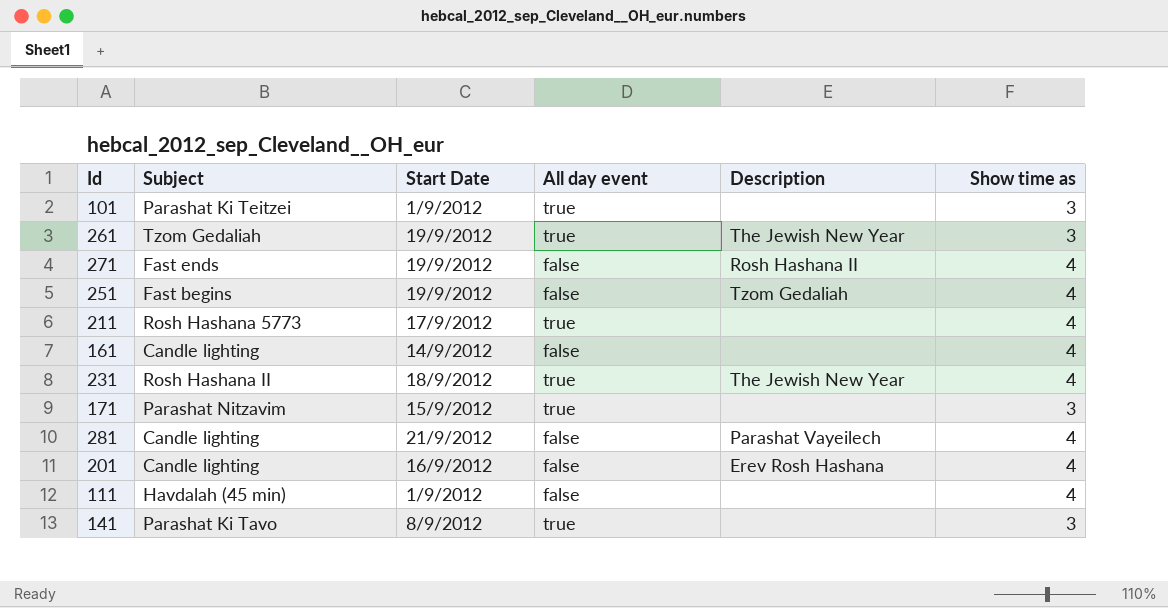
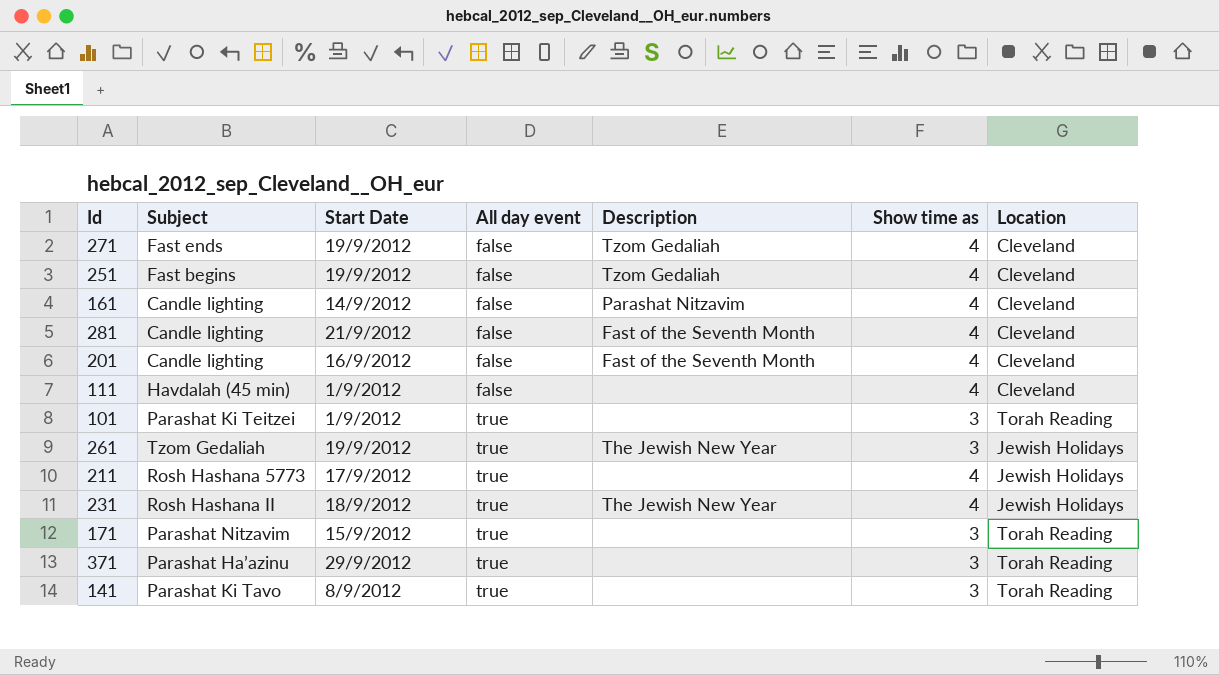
row order: none -> All day event ascending
column Location | position: none -> 7
271 | Description: Rosh Hashana II -> Tzom Gedaliah
161 | Description: none -> Parashat Nitzavim
281 | Description: Parashat Vayeilech -> Fast of the Seventh Month
201 | Description: Erev Rosh Hashana -> Fast of the Seventh Month
row 371: none -> Parashat Ha’azinu | 29/9/2012 | true | none | 3 | Torah Reading

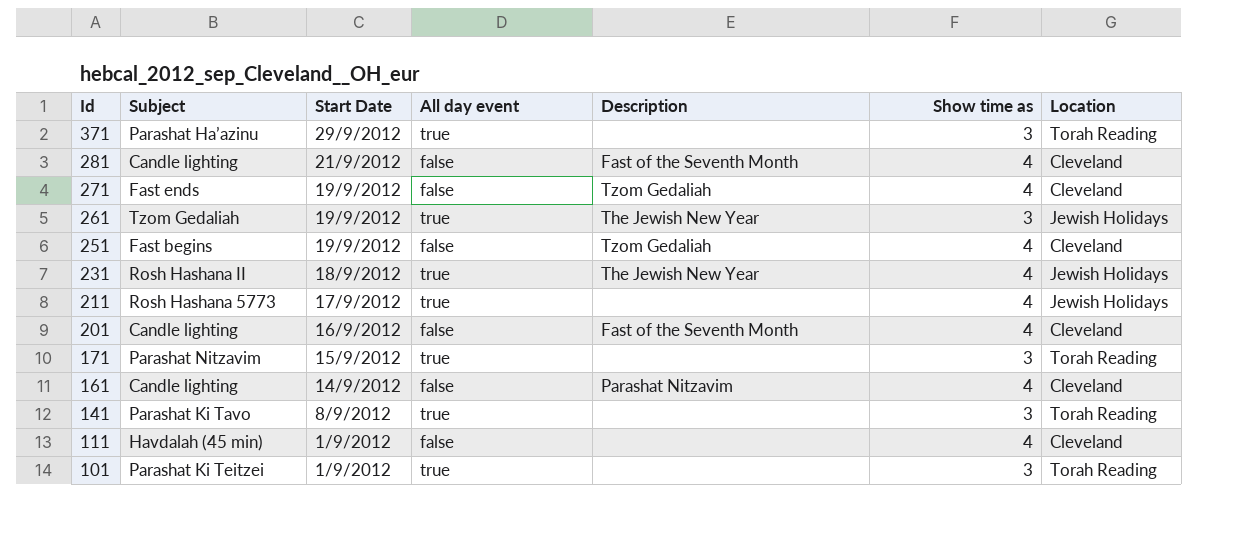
row order: All day event ascending -> Id descending

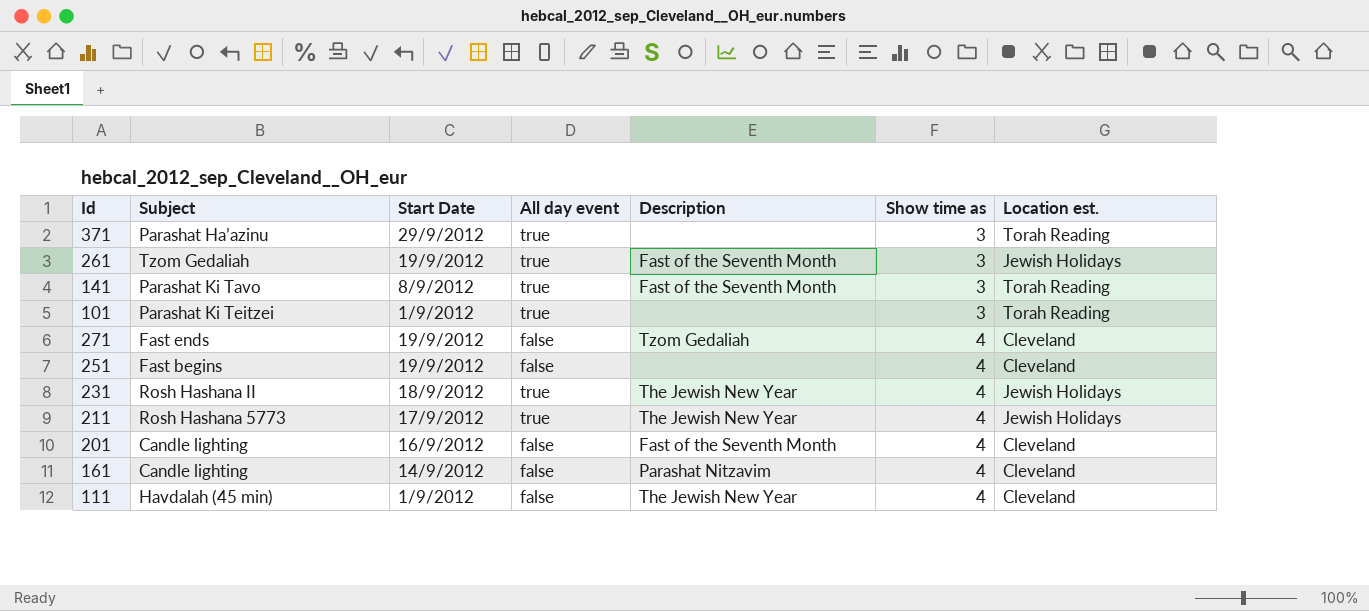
row order: Id descending -> Show time as ascending
column name: Location -> Location est.
row 281: Candle lighting | 21/9/2012 | false | Fast of the Seventh Month | 4 | Cleveland -> none
row 171: Parashat Nitzavim | 15/9/2012 | true | none | 3 | Torah Reading -> none
261 | Description: The Jewish New Year -> Fast of the Seventh Month
141 | Description: none -> Fast of the Seventh Month
251 | Description: Tzom Gedaliah -> none
211 | Description: none -> The Jewish New Year
111 | Description: none -> The Jewish New Year

